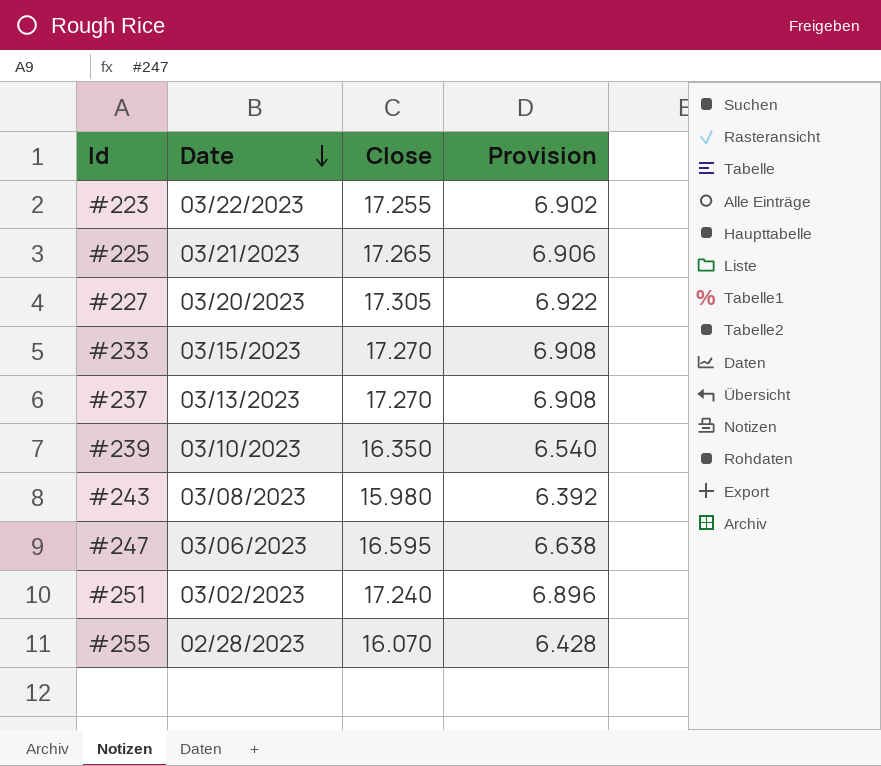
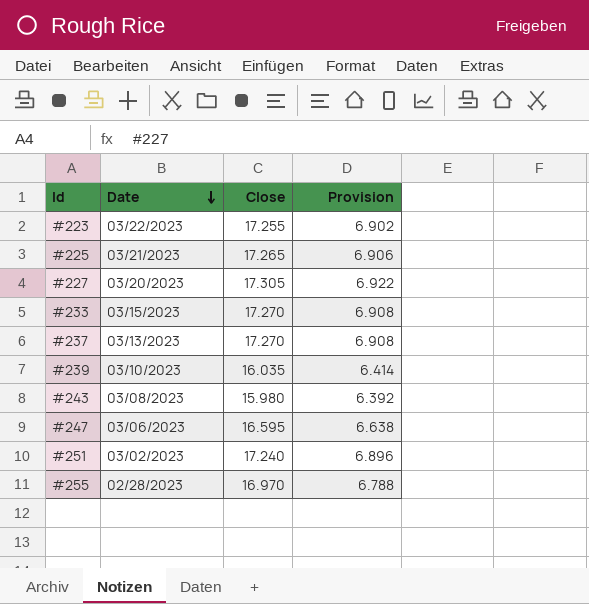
#239 | Close: 16.350 -> 16.035
#239 | Provision: 6.540 -> 6.414
#255 | Close: 16.070 -> 16.970
#255 | Provision: 6.428 -> 6.788

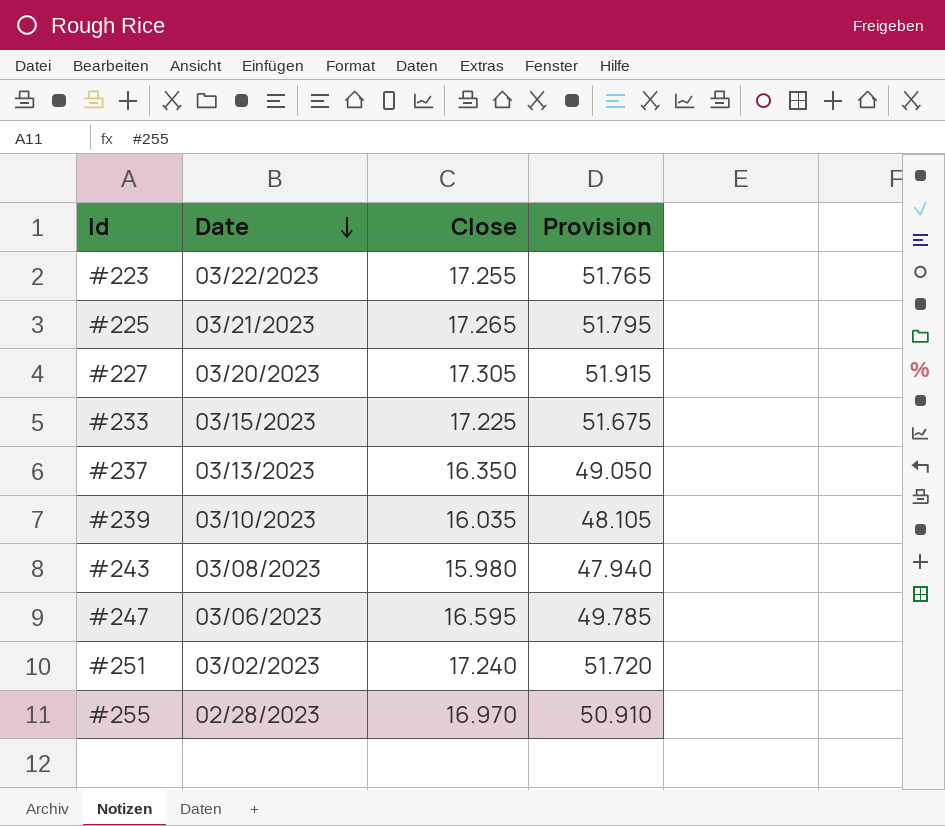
column Provision | formula: [Close] * 0.4 -> [Close] * 3
#233 | Close: 17.270 -> 17.225
#237 | Close: 17.270 -> 16.350

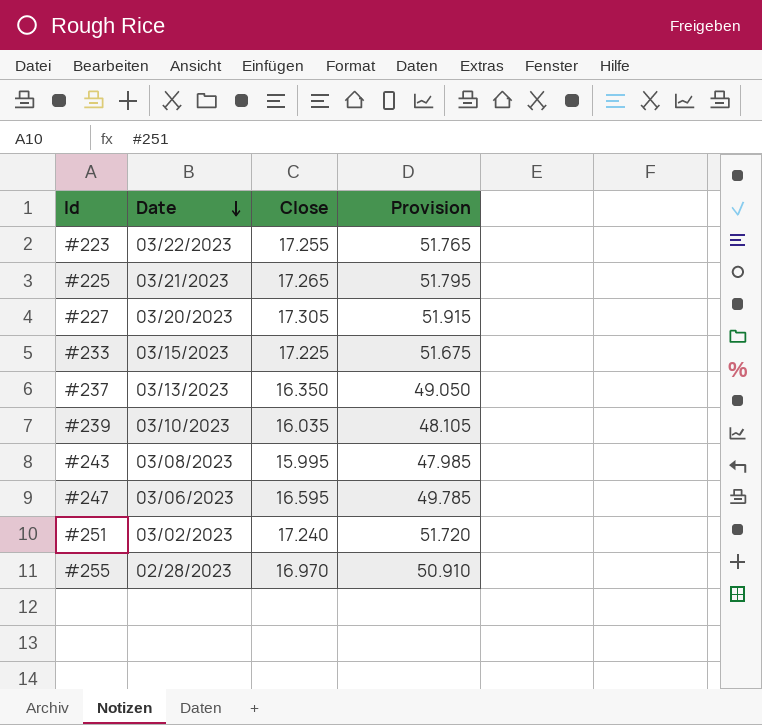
#243 | Close: 15.980 -> 15.995
#243 | Provision: 47.940 -> 47.985

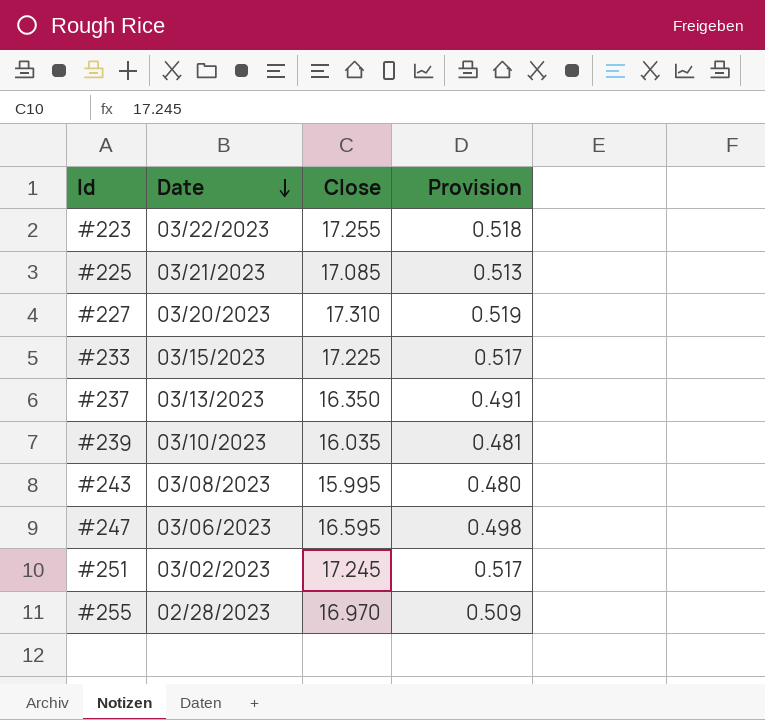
column Provision | formula: [Close] * 3 -> [Close] * 0.03
#225 | Close: 17.265 -> 17.085
#227 | Close: 17.305 -> 17.310
#251 | Close: 17.240 -> 17.245

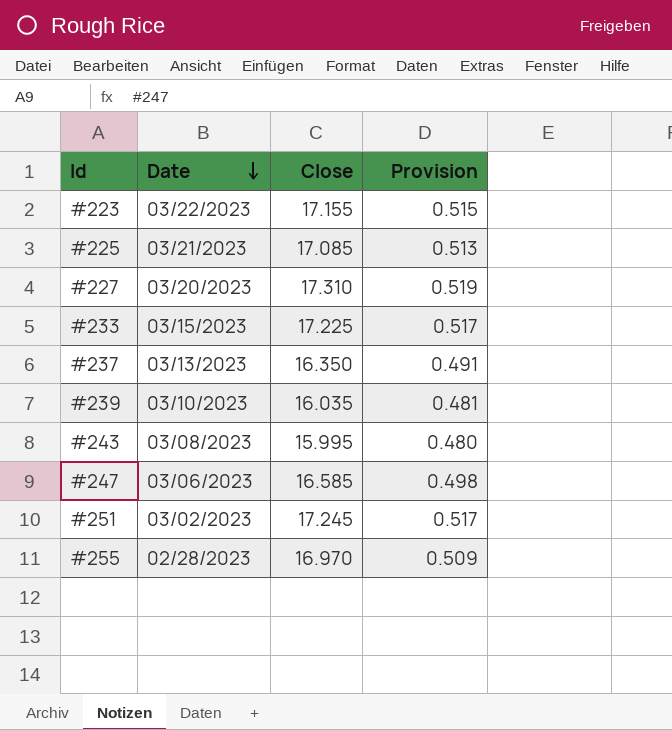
#223 | Close: 17.255 -> 17.155
#223 | Provision: 0.518 -> 0.515
#247 | Close: 16.595 -> 16.585

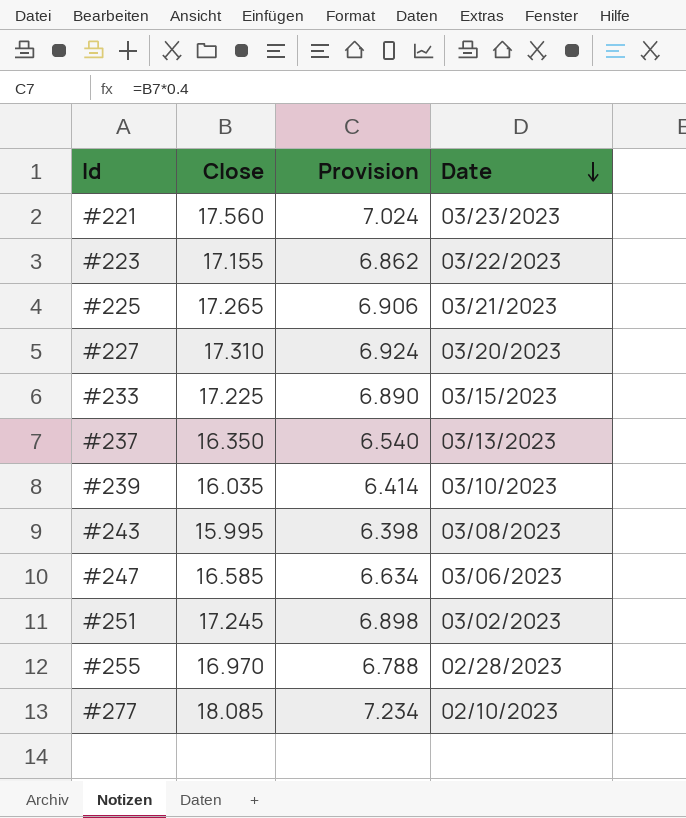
column Provision | formula: [Close] * 0.03 -> [Close] * 0.4
column Date | position: 2 -> 4
row #221: none -> 17.560 | 7.024 | 03/23/2023
#225 | Close: 17.085 -> 17.265
row #277: none -> 18.085 | 7.234 | 02/10/2023

